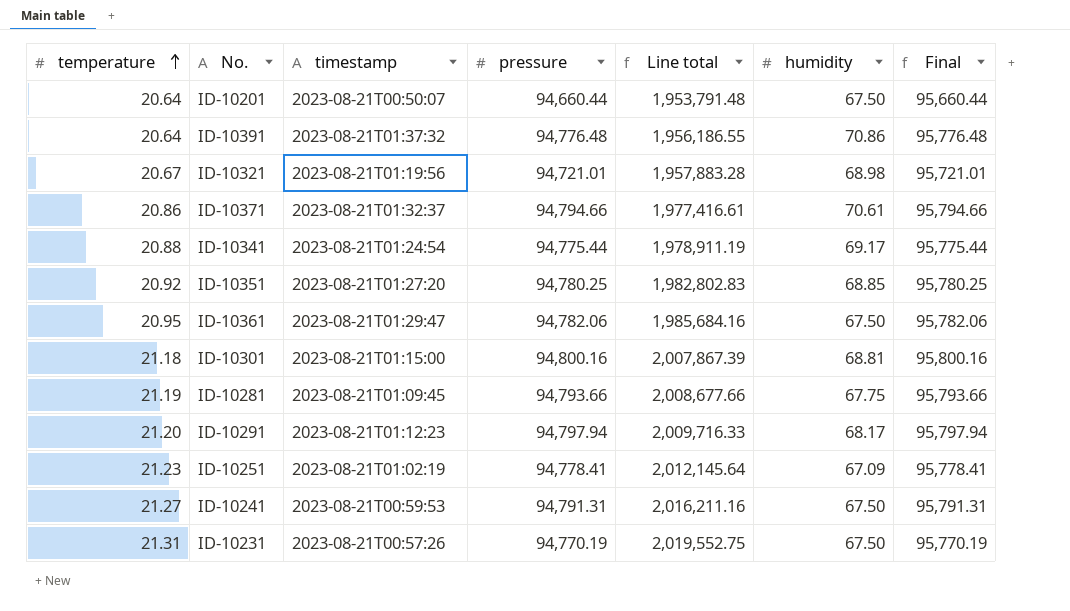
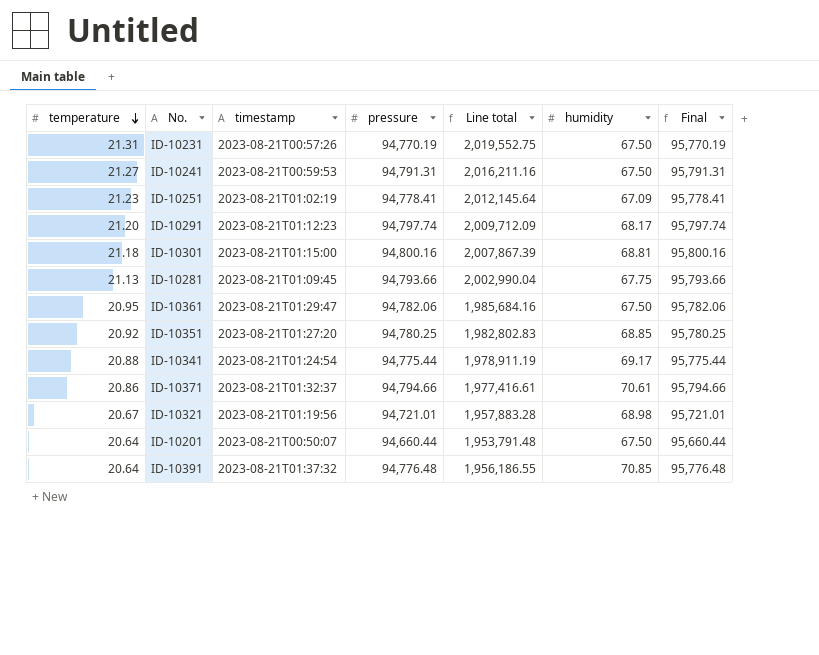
row order: temperature ascending -> temperature descending
ID-10291 | pressure: 94,797.94 -> 94,797.74
ID-10291 | Line total: 2,009,716.33 -> 2,009,712.09
ID-10291 | Final: 95,797.94 -> 95,797.74
ID-10281 | temperature: 21.19 -> 21.13
ID-10281 | Line total: 2,008,677.66 -> 2,002,990.04
ID-10391 | humidity: 70.86 -> 70.85

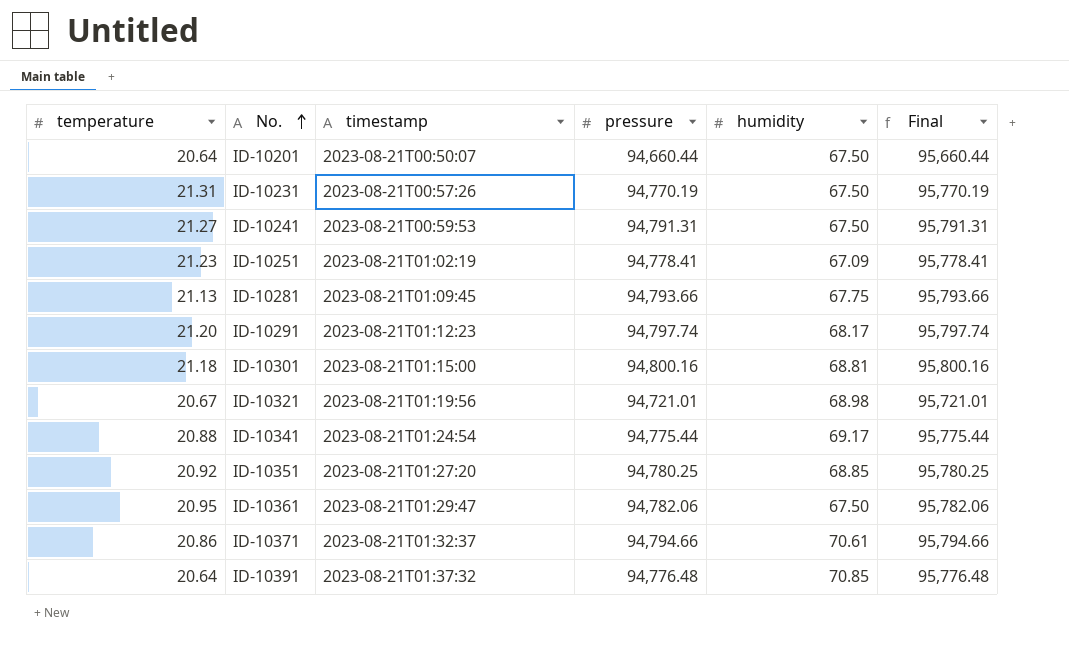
row order: temperature descending -> No. ascending
column Line total | formula: [temperature] * [pressure] -> none

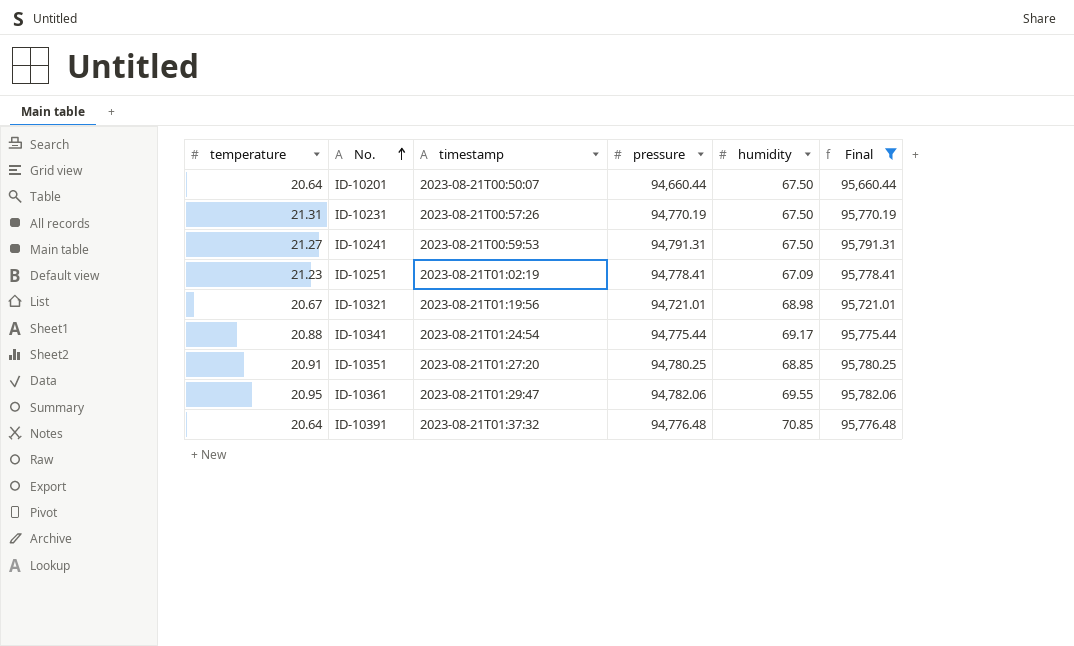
filter: none -> Final <= 95,791.31
ID-10351 | temperature: 20.92 -> 20.91
ID-10361 | humidity: 67.50 -> 69.55

